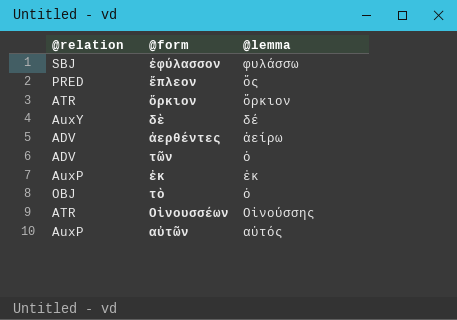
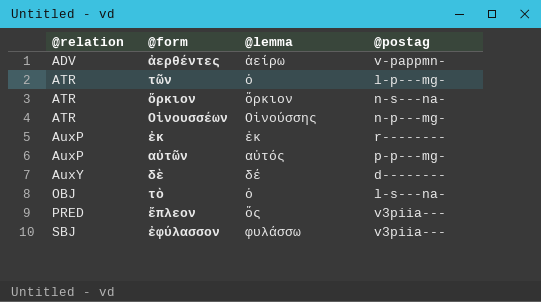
row order: none -> @relation ascending
column @postag | position: none -> 4
τῶν | @relation: ADV -> ATR

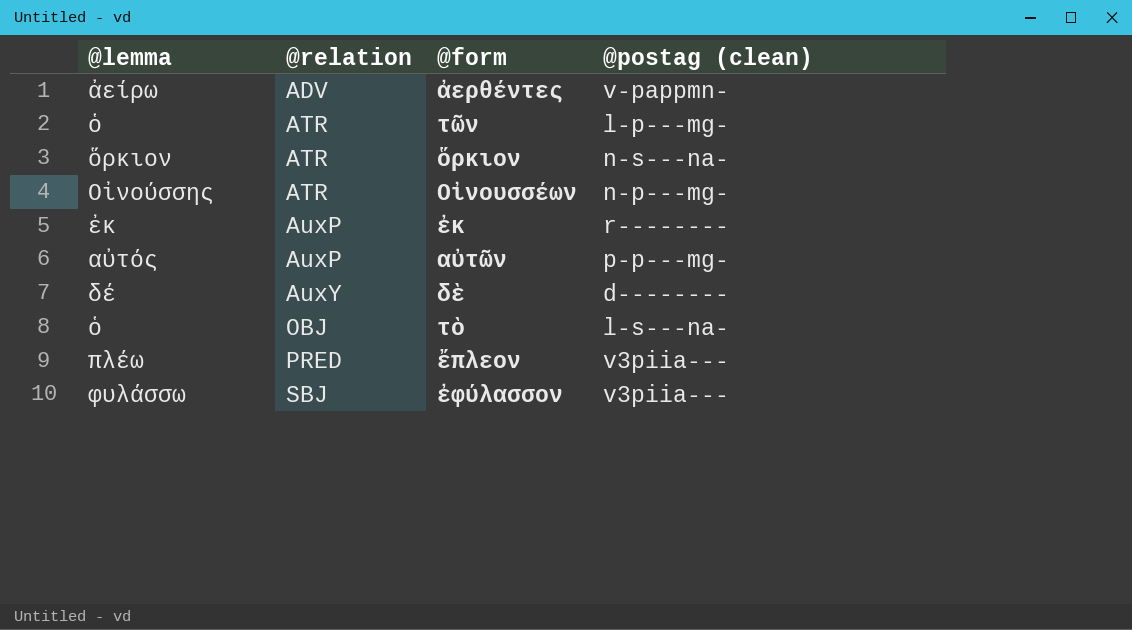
column @lemma | position: 3 -> 1
column name: @postag -> @postag (clean)
ἔπλεον | @lemma: ὅς -> πλέω

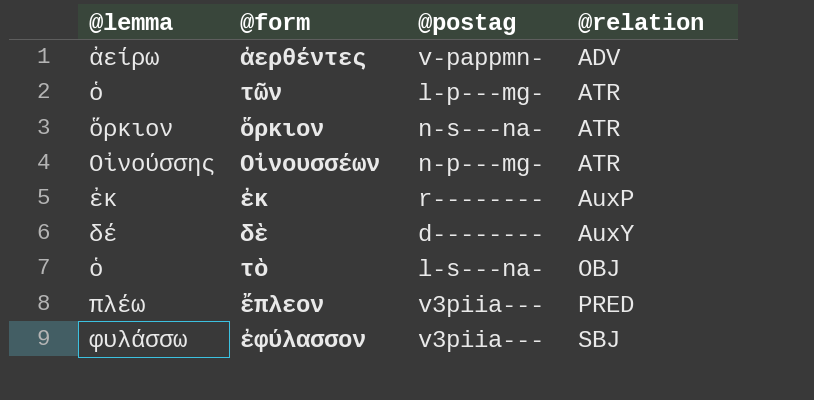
column name: @postag (clean) -> @postag
column @relation | position: 2 -> 4
row αὐτῶν: αὐτός | AuxP | p-p---mg- -> none

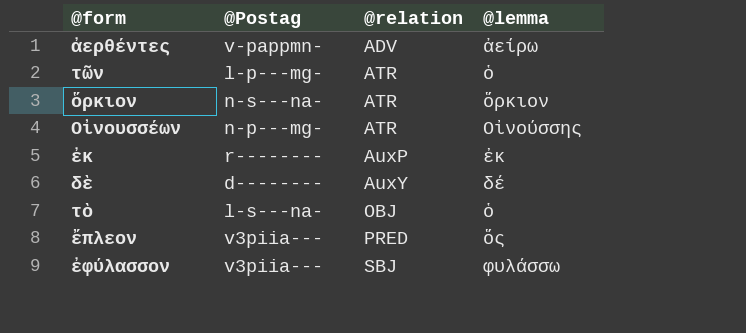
column name: @postag -> @Postag
column @lemma | position: 1 -> 4
ἔπλεον | @lemma: πλέω -> ὅς

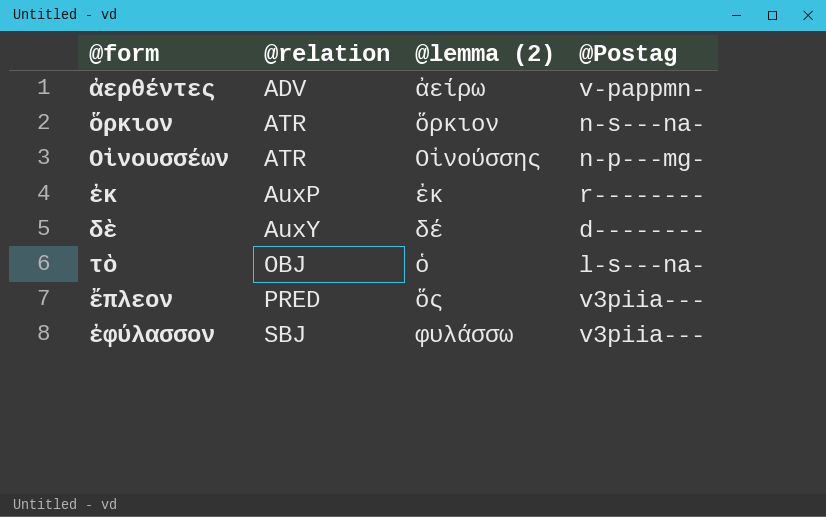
column name: @lemma -> @lemma (2)
column @Postag | position: 2 -> 4
row τῶν: l-p---mg- | ATR | ὁ -> none

